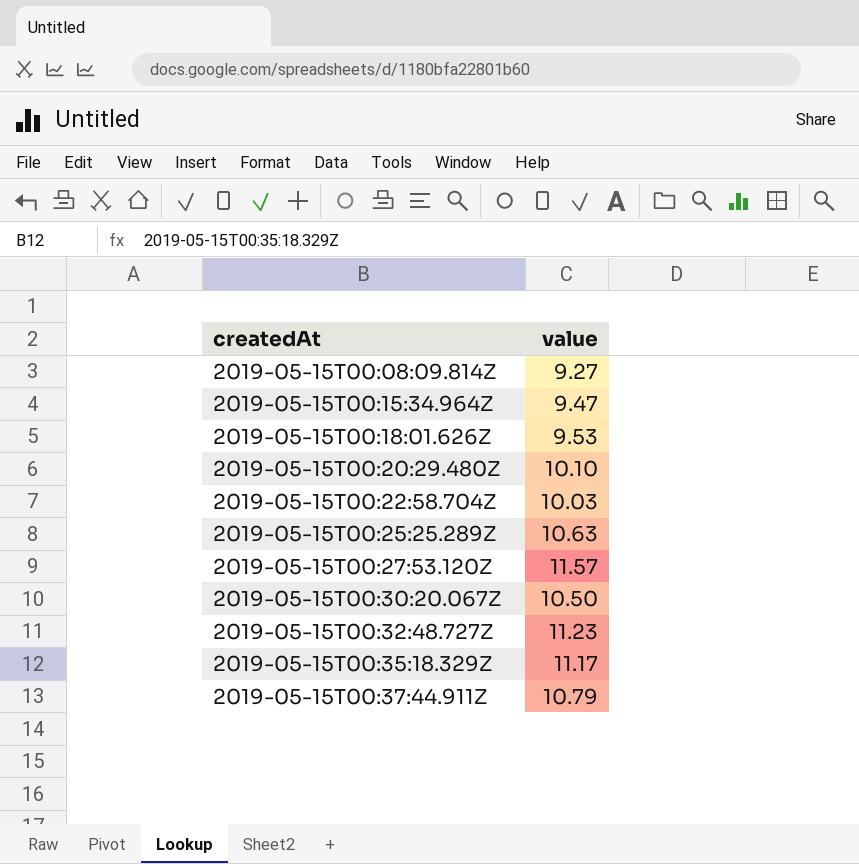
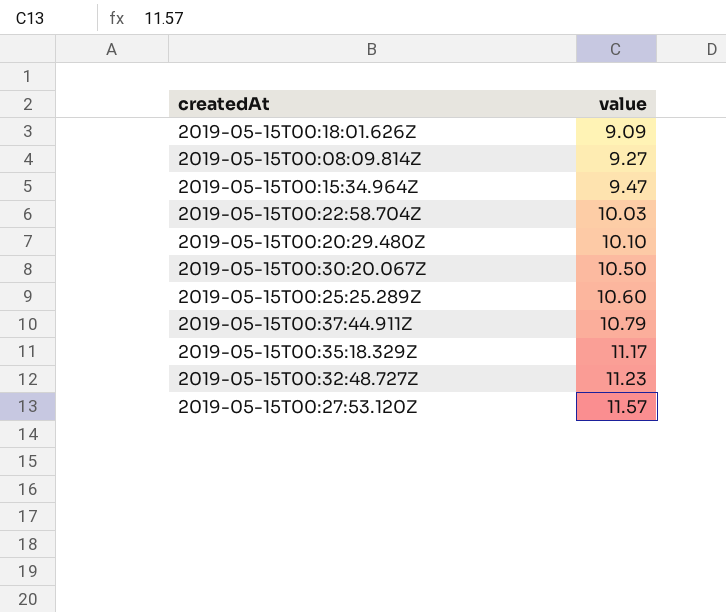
row order: createdAt ascending -> value ascending
2019-05-15T00:18:01.626Z | value: 9.53 -> 9.09
2019-05-15T00:25:25.289Z | value: 10.63 -> 10.60

